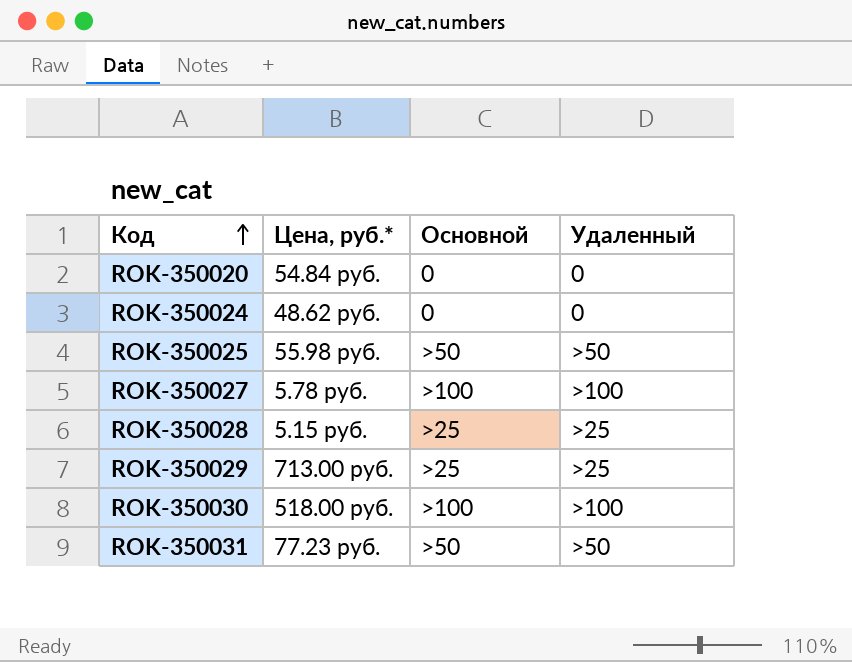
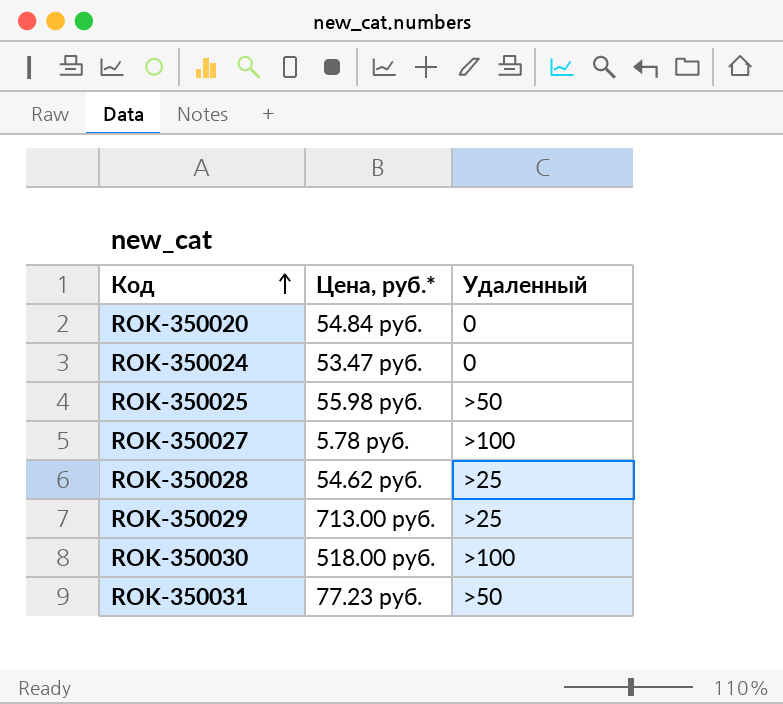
column Основной | position: 3 -> none
ROK-350024 | Цена, руб.*: 48.62 руб. -> 53.47 руб.
ROK-350028 | Цена, руб.*: 5.15 руб. -> 54.62 руб.

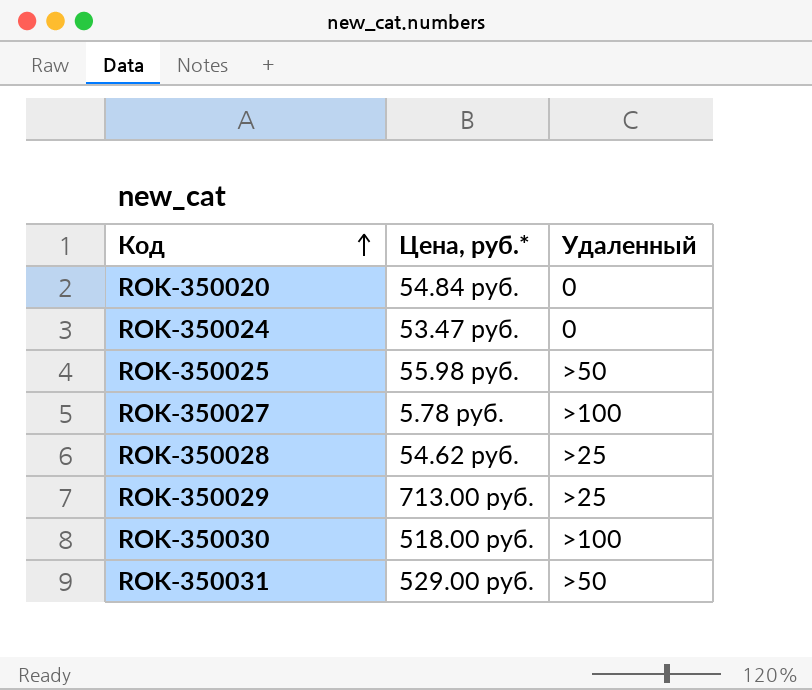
ROK-350031 | Цена, руб.*: 77.23 руб. -> 529.00 руб.

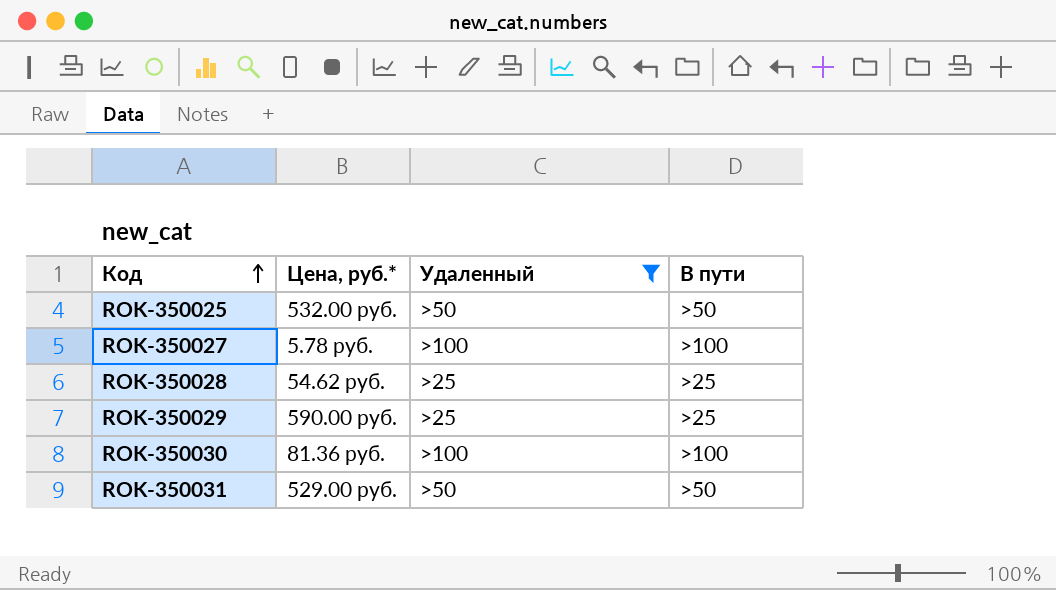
filter: none -> Удаленный != 0
column В пути | position: none -> 4
ROK-350025 | Цена, руб.*: 55.98 руб. -> 532.00 руб.
ROK-350029 | Цена, руб.*: 713.00 руб. -> 590.00 руб.
ROK-350030 | Цена, руб.*: 518.00 руб. -> 81.36 руб.

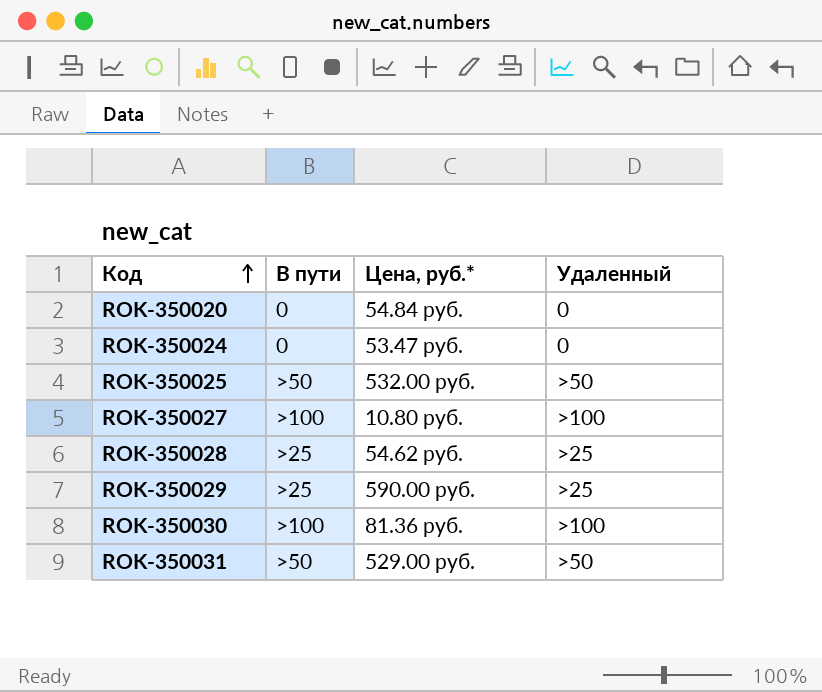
filter: Удаленный != 0 -> none
column В пути | position: 4 -> 2
ROK-350027 | Цена, руб.*: 5.78 руб. -> 10.80 руб.

